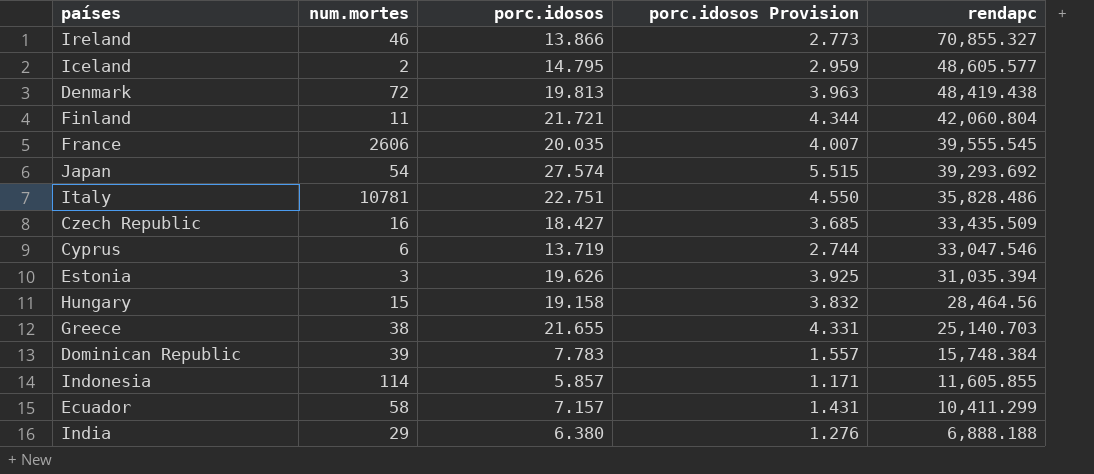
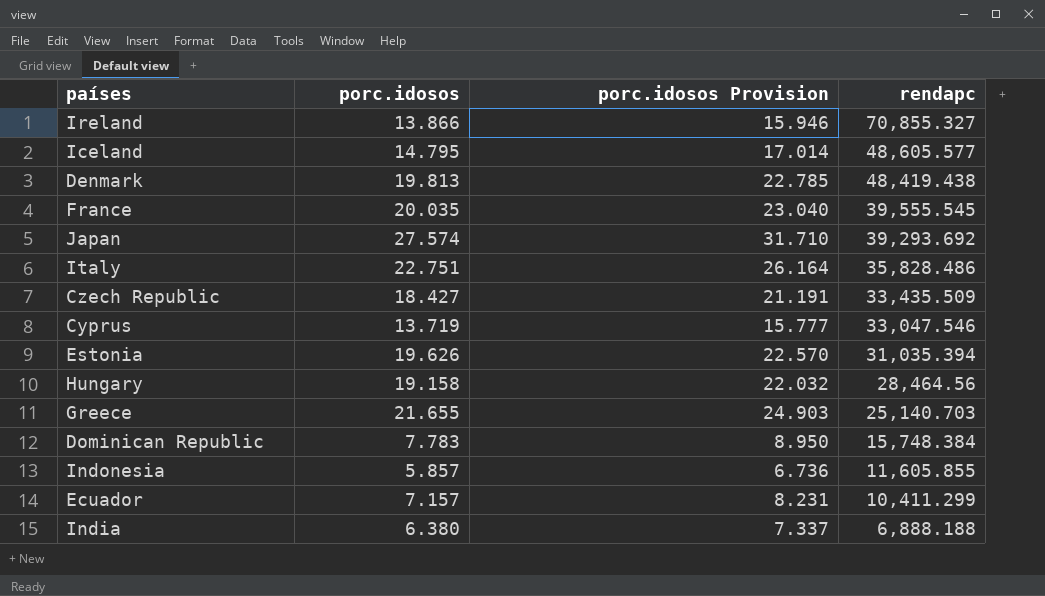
column num.mortes | position: 2 -> none
column porc.idosos Provision | formula: [porc.idosos] * 0.2 -> [porc.idosos] * 1.15
row Finland: 11 | 21.721 | 4.344 | 42,060.804 -> none

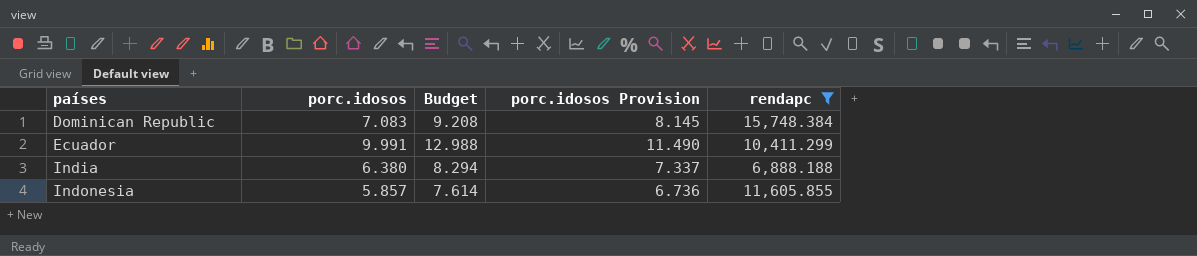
filter: none -> rendapc <= 15,748.384
row order: rendapc descending -> países ascending
column Budget | formula: none -> [porc.idosos] * 1.3
Dominican Republic | porc.idosos: 7.783 -> 7.083
Dominican Republic | porc.idosos Provision: 8.950 -> 8.145
Ecuador | porc.idosos: 7.157 -> 9.991
Ecuador | porc.idosos Provision: 8.231 -> 11.490

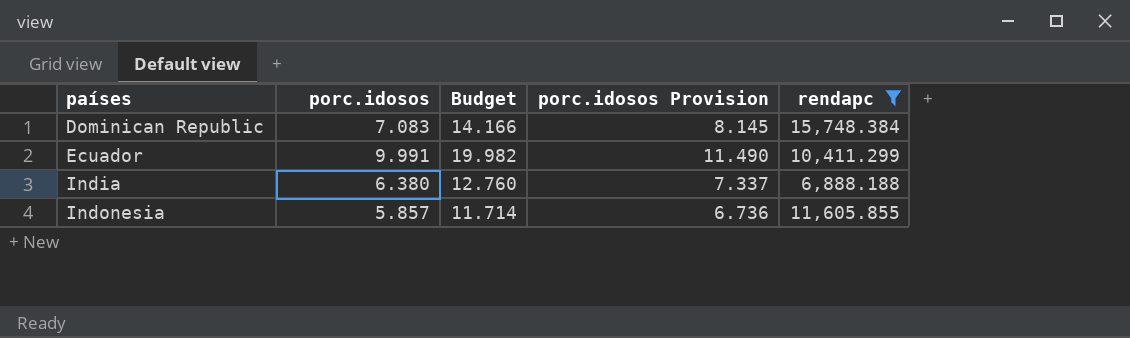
column Budget | formula: [porc.idosos] * 1.3 -> [porc.idosos] * 2

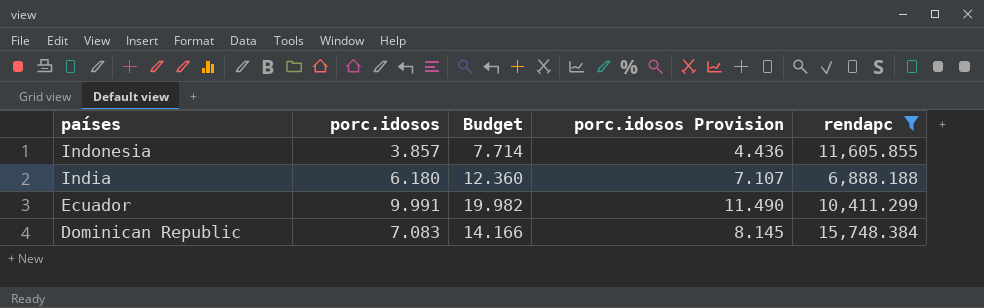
row order: países ascending -> países descending
Indonesia | porc.idosos: 5.857 -> 3.857
Indonesia | Budget: 11.714 -> 7.714
Indonesia | porc.idosos Provision: 6.736 -> 4.436
India | porc.idosos: 6.380 -> 6.180
India | Budget: 12.760 -> 12.360
India | porc.idosos Provision: 7.337 -> 7.107

